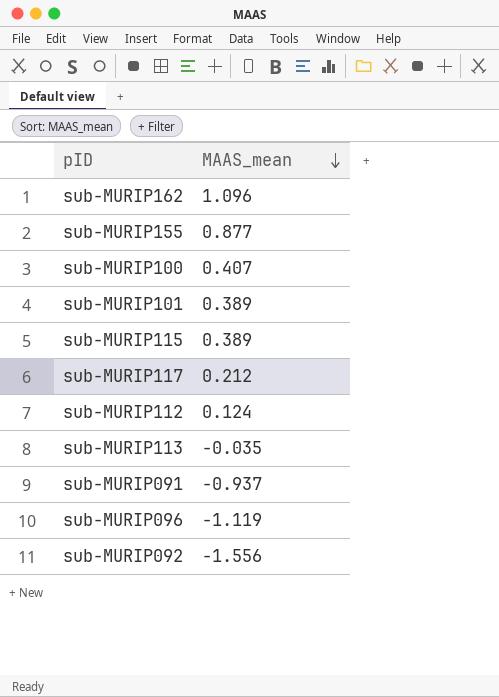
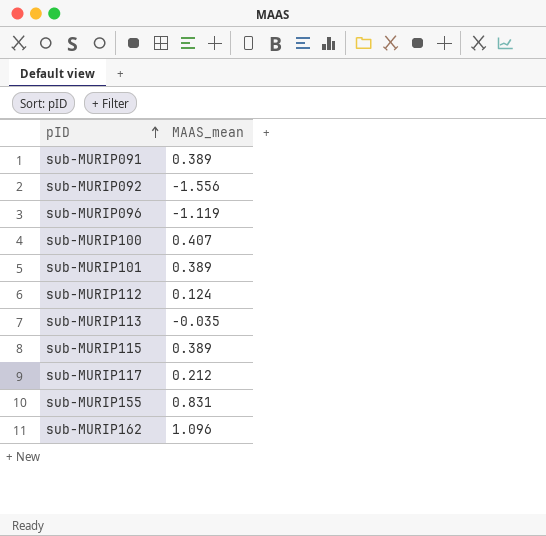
row order: MAAS_mean descending -> pID ascending
sub-MURIP091 | MAAS_mean: -0.937 -> 0.389
sub-MURIP155 | MAAS_mean: 0.877 -> 0.831

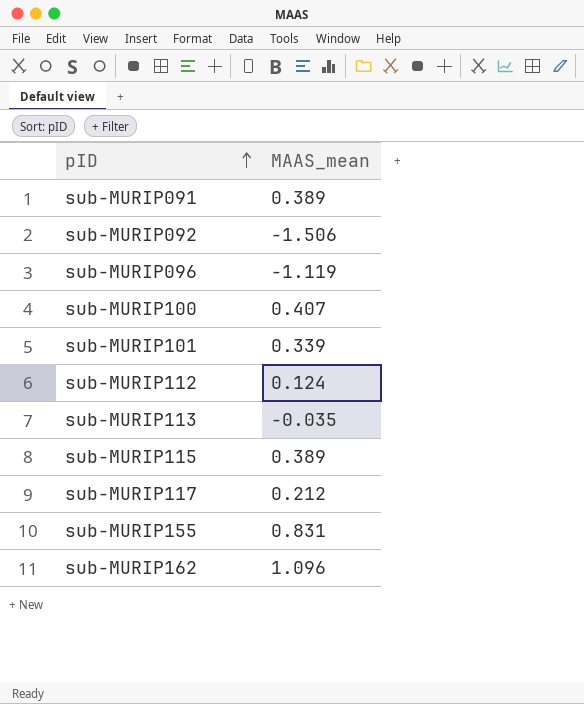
sub-MURIP092 | MAAS_mean: -1.556 -> -1.506
sub-MURIP101 | MAAS_mean: 0.389 -> 0.339

